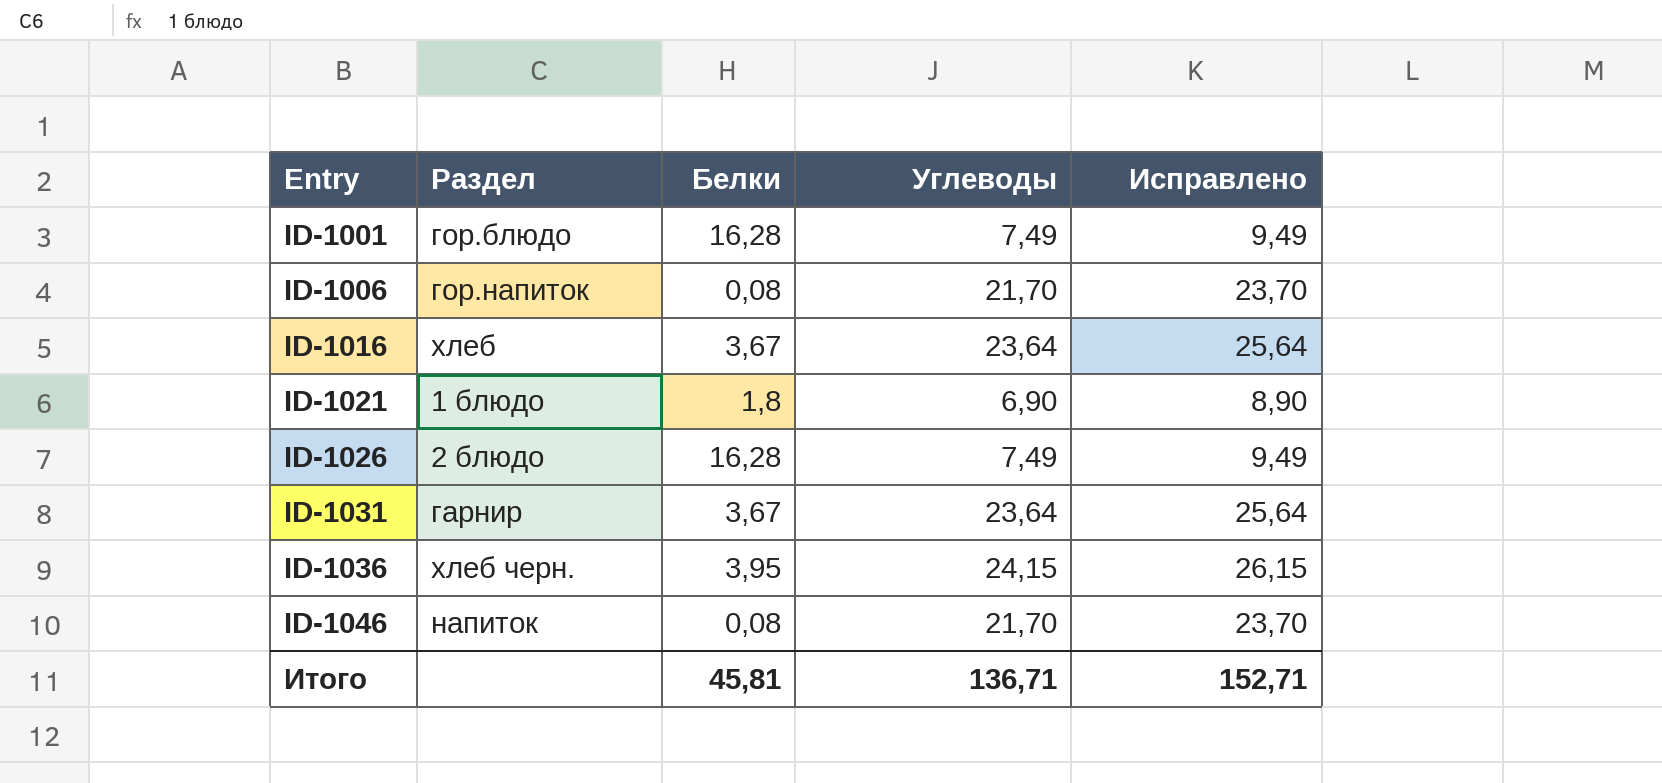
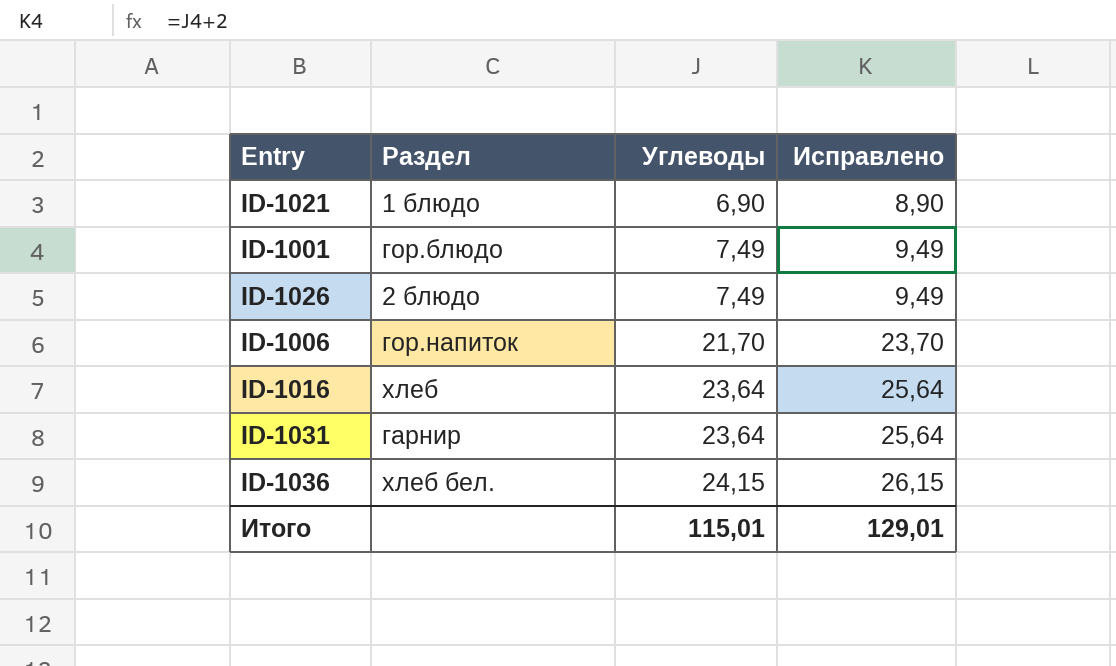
row order: Entry ascending -> Углеводы ascending
column Белки | position: 3 -> none
row ID-1046: напиток | 0,08 | 21,70 | 23,70 -> none
ID-1036 | Раздел: хлеб черн. -> хлеб бел.
Итого | Углеводы: 136,71 -> 115,01
Итого | Исправлено: 152,71 -> 129,01

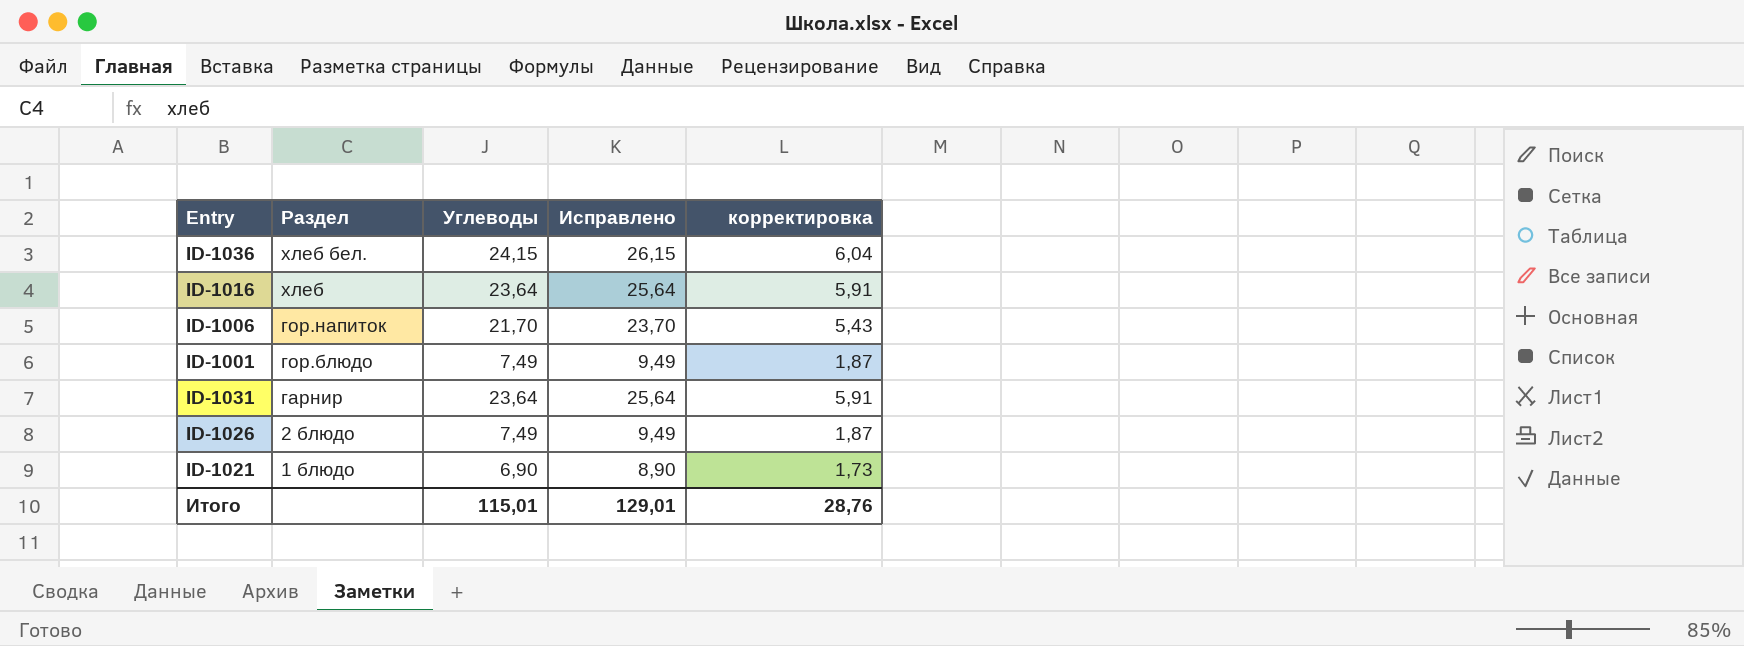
row order: Углеводы ascending -> Раздел descending
column корректировка | formula: none -> [Углеводы] * 0,25

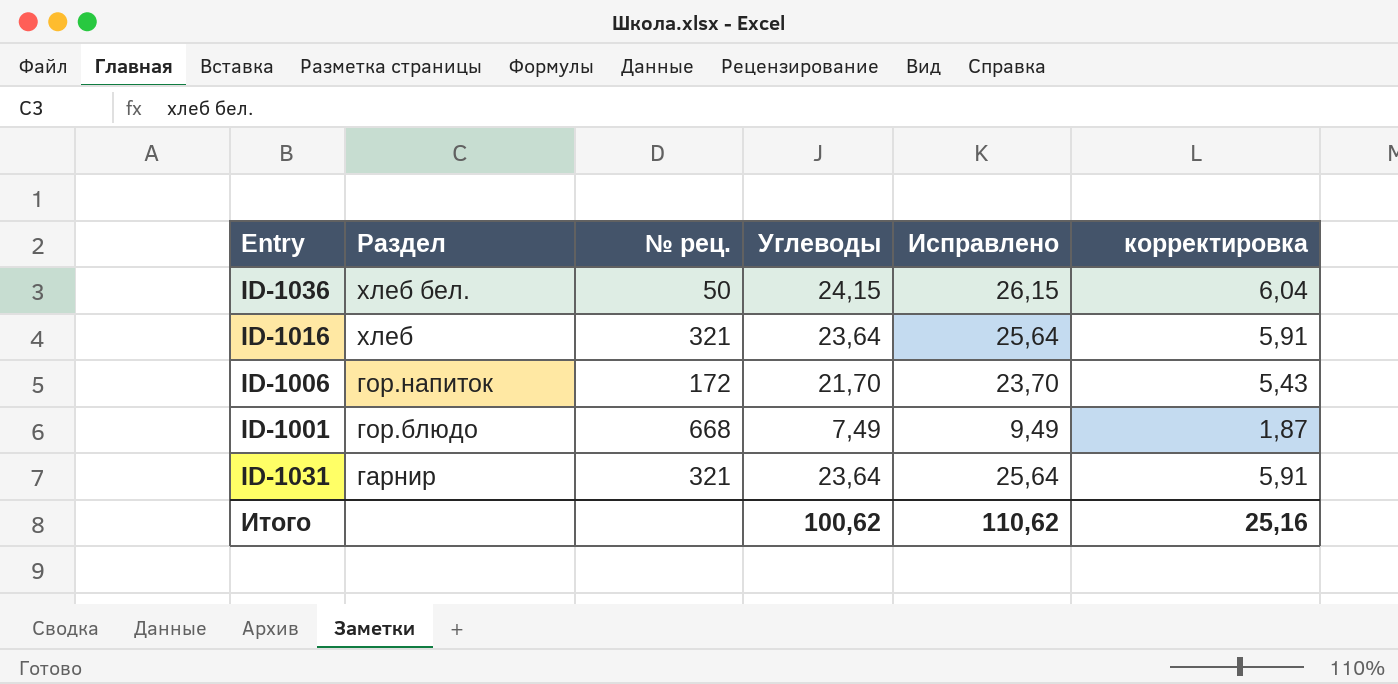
column № рец. | position: none -> 3
row ID-1026: 2 блюдо | 7,49 | 9,49 | 1,87 -> none
row ID-1021: 1 блюдо | 6,90 | 8,90 | 1,73 -> none
Итого | Углеводы: 115,01 -> 100,62
Итого | Исправлено: 129,01 -> 110,62
Итого | корректировка: 28,76 -> 25,16

